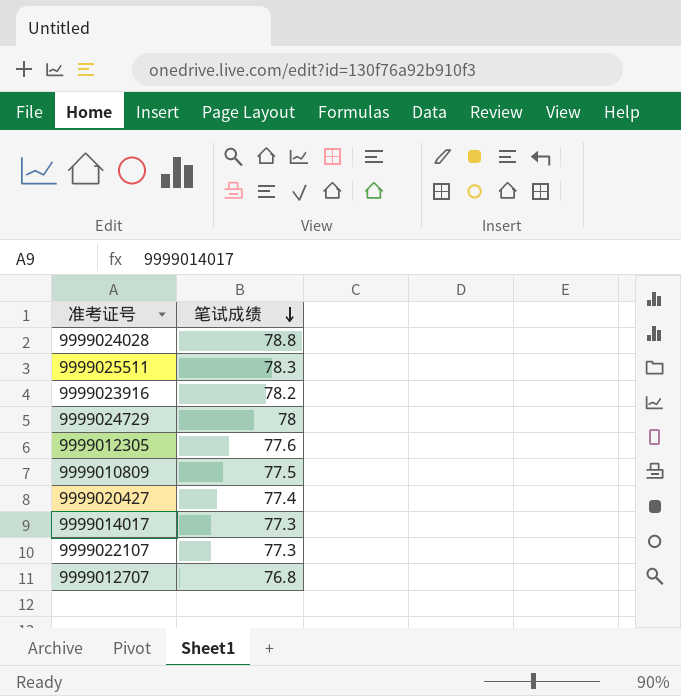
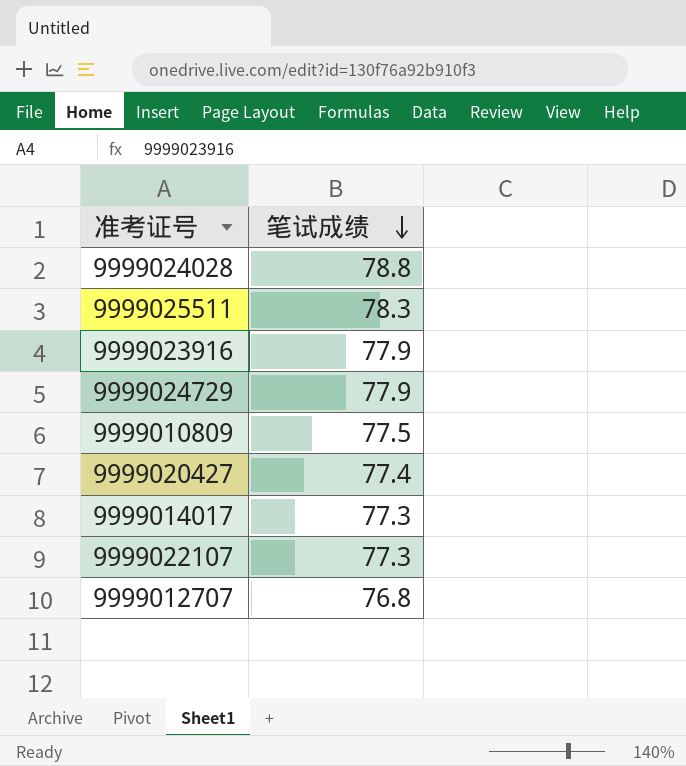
row 9999012305: 77.6 -> none
9999023916 | 笔试成绩: 78.2 -> 77.9
9999024729 | 笔试成绩: 78 -> 77.9

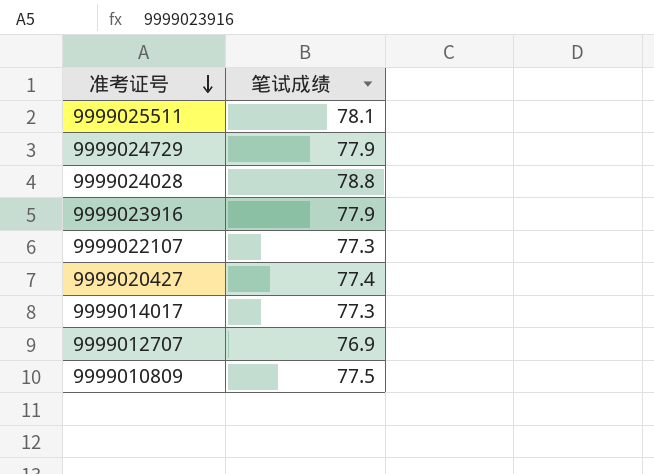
row order: 笔试成绩 descending -> 准考证号 descending
9999025511 | 笔试成绩: 78.3 -> 78.1
9999012707 | 笔试成绩: 76.8 -> 76.9

